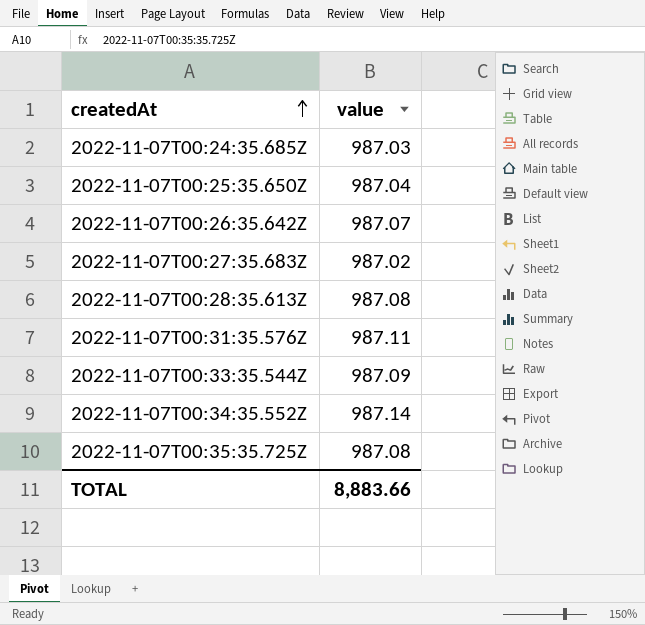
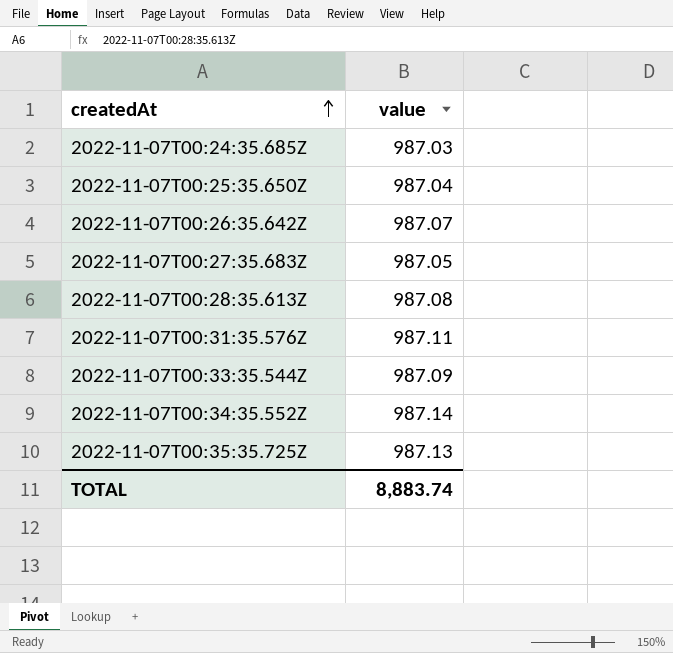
2022-11-07T00:27:35.683Z | value: 987.02 -> 987.05
2022-11-07T00:35:35.725Z | value: 987.08 -> 987.13
TOTAL | value: 8,883.66 -> 8,883.74

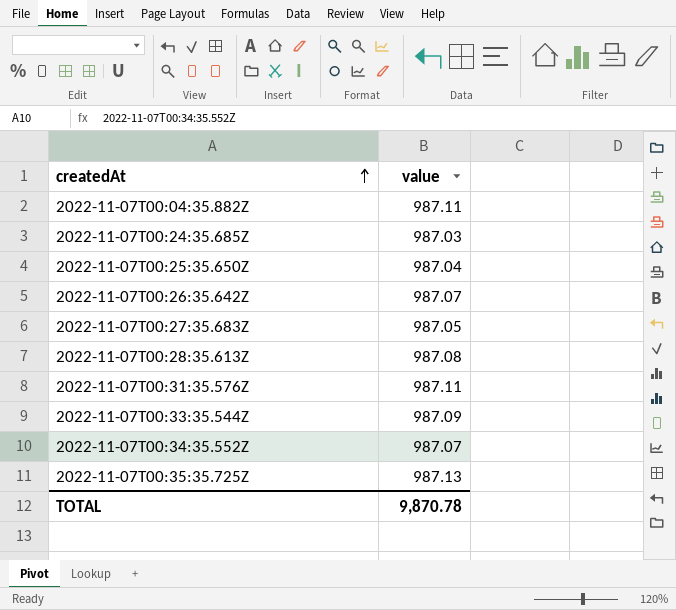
row 2022-11-07T00:04:35.882Z: none -> 987.11
2022-11-07T00:34:35.552Z | value: 987.14 -> 987.07
TOTAL | value: 8,883.74 -> 9,870.78

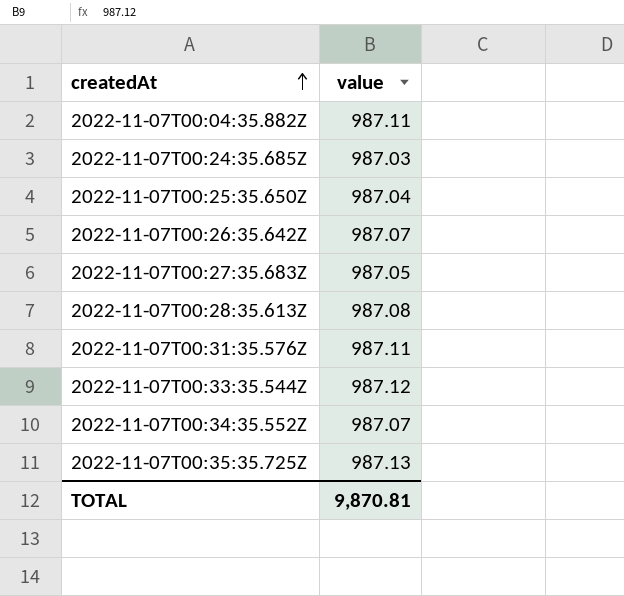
2022-11-07T00:33:35.544Z | value: 987.09 -> 987.12
TOTAL | value: 9,870.78 -> 9,870.81

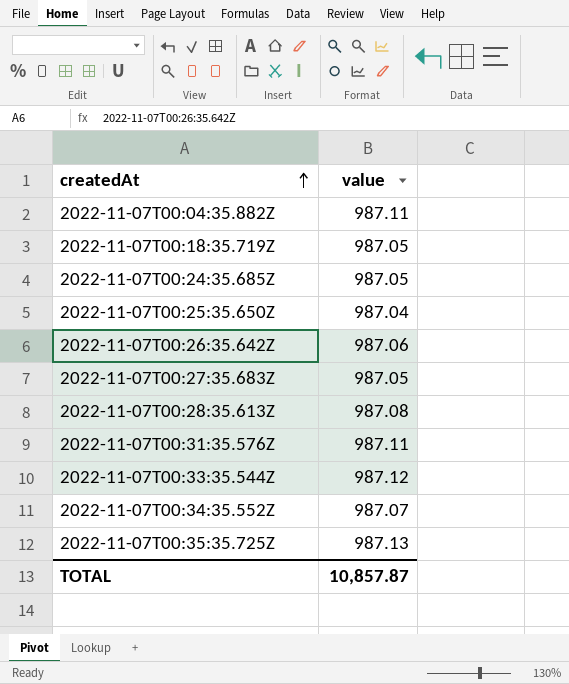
row 2022-11-07T00:18:35.719Z: none -> 987.05
2022-11-07T00:24:35.685Z | value: 987.03 -> 987.05
2022-11-07T00:26:35.642Z | value: 987.07 -> 987.06
TOTAL | value: 9,870.81 -> 10,857.87

